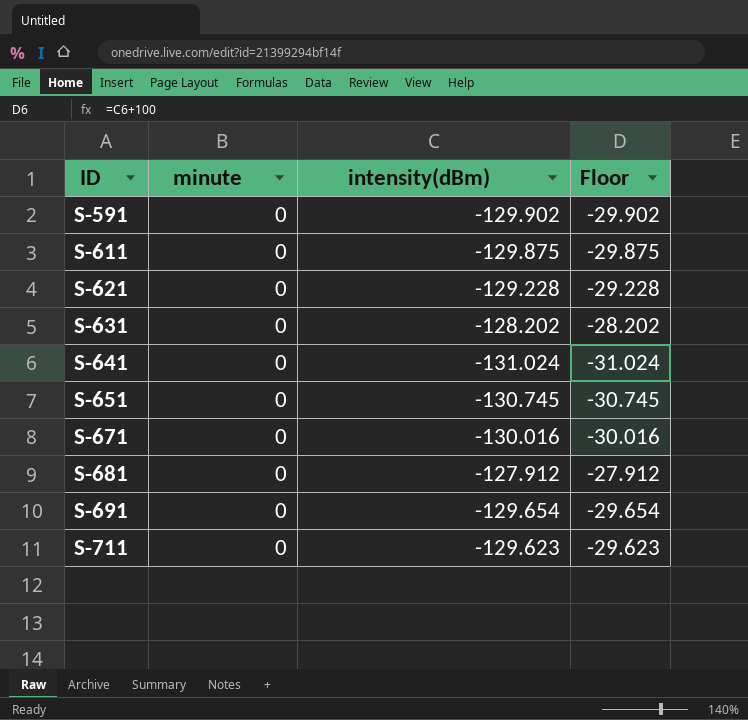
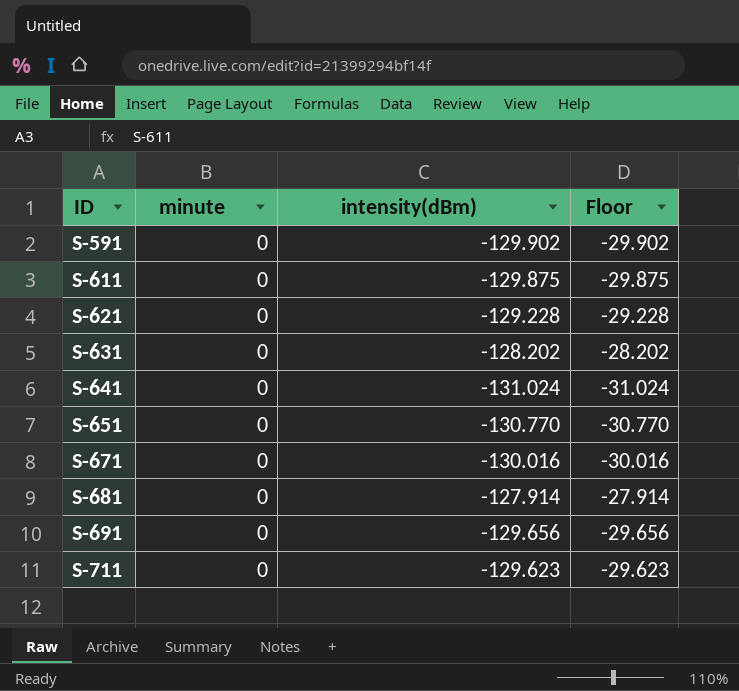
S-651 | intensity(dBm): -130.745 -> -130.770
S-651 | Floor: -30.745 -> -30.770
S-681 | intensity(dBm): -127.912 -> -127.914
S-681 | Floor: -27.912 -> -27.914
S-691 | intensity(dBm): -129.654 -> -129.656
S-691 | Floor: -29.654 -> -29.656

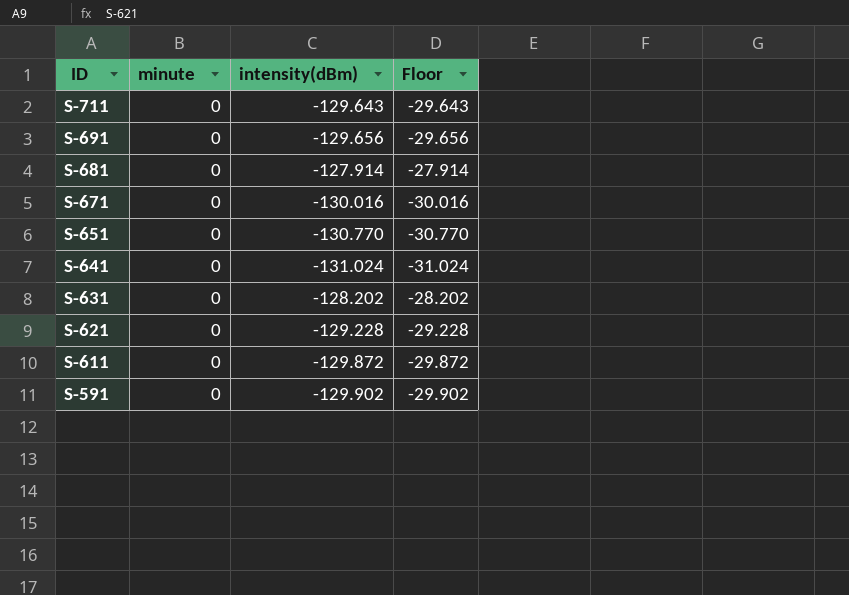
row order: ID ascending -> ID descending
S-711 | intensity(dBm): -129.623 -> -129.643
S-711 | Floor: -29.623 -> -29.643
S-611 | intensity(dBm): -129.875 -> -129.872
S-611 | Floor: -29.875 -> -29.872

